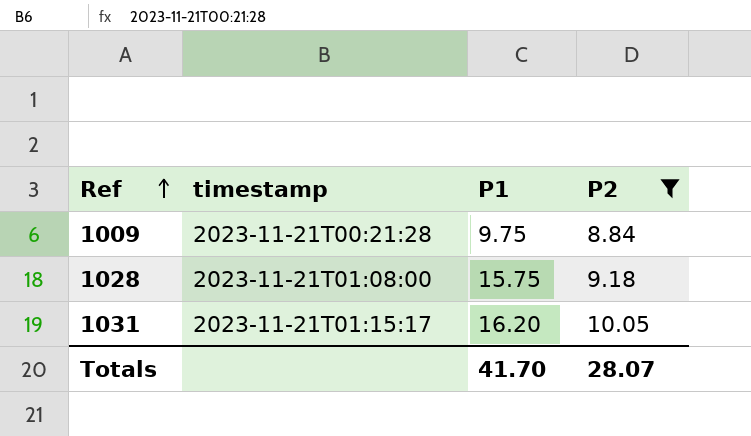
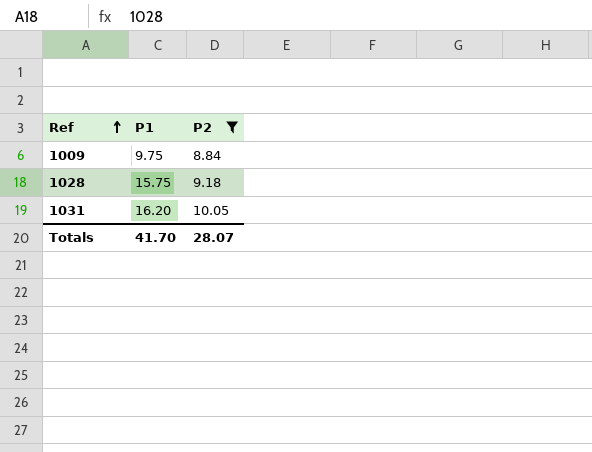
column timestamp | position: 2 -> none

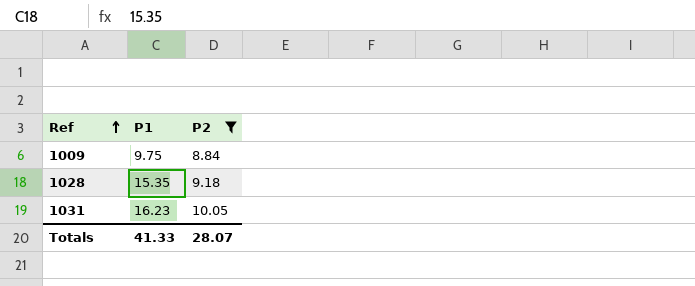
1028 | P1: 15.75 -> 15.35
1031 | P1: 16.20 -> 16.23
Totals | P1: 41.70 -> 41.33

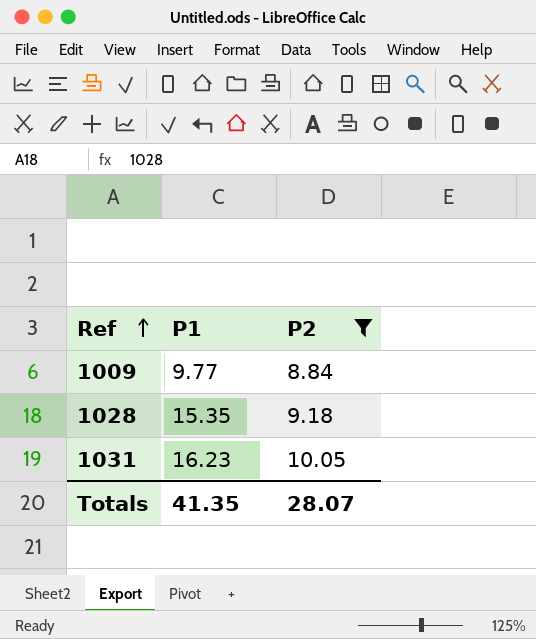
1009 | P1: 9.75 -> 9.77
Totals | P1: 41.33 -> 41.35

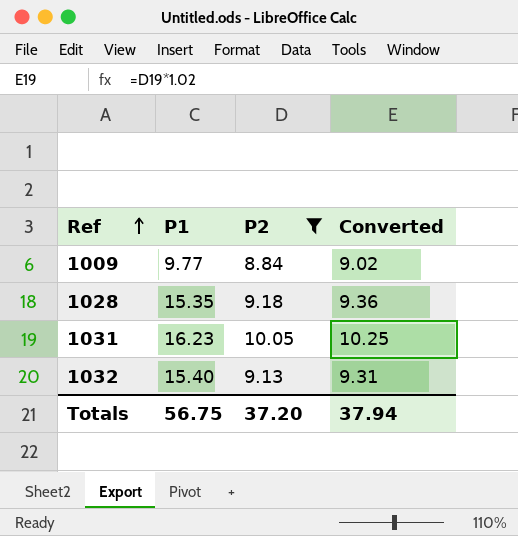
column Converted | formula: none -> [P2] * 1.02
row 1032: none -> 15.40 | 9.13 | 9.31
Totals | P1: 41.35 -> 56.75
Totals | P2: 28.07 -> 37.20

